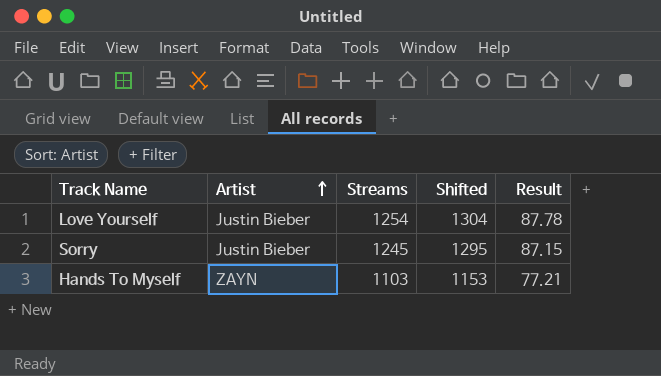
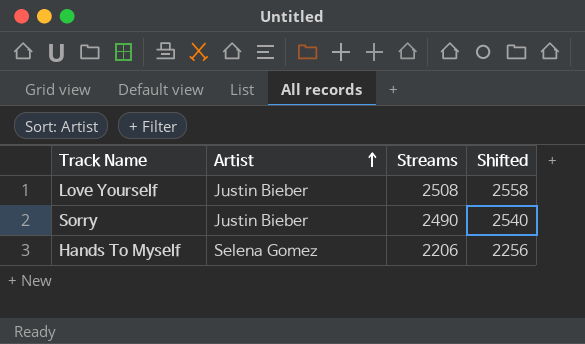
column Result | formula: [Streams] * 0.07 -> none
Love Yourself | Streams: 1254 -> 2508
Love Yourself | Shifted: 1304 -> 2558
Sorry | Streams: 1245 -> 2490
Sorry | Shifted: 1295 -> 2540
Hands To Myself | Artist: ZAYN -> Selena Gomez
Hands To Myself | Streams: 1103 -> 2206
Hands To Myself | Shifted: 1153 -> 2256

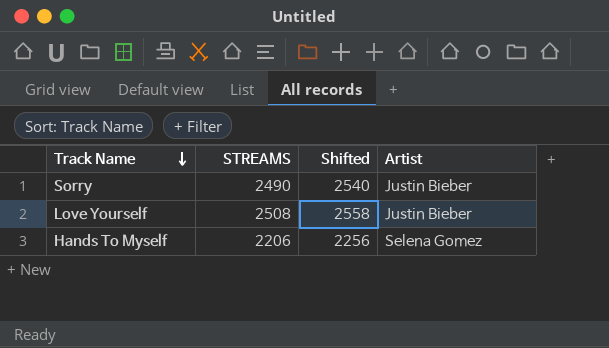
row order: Artist ascending -> Track Name descending
column name: Streams -> STREAMS
column Artist | position: 2 -> 4

